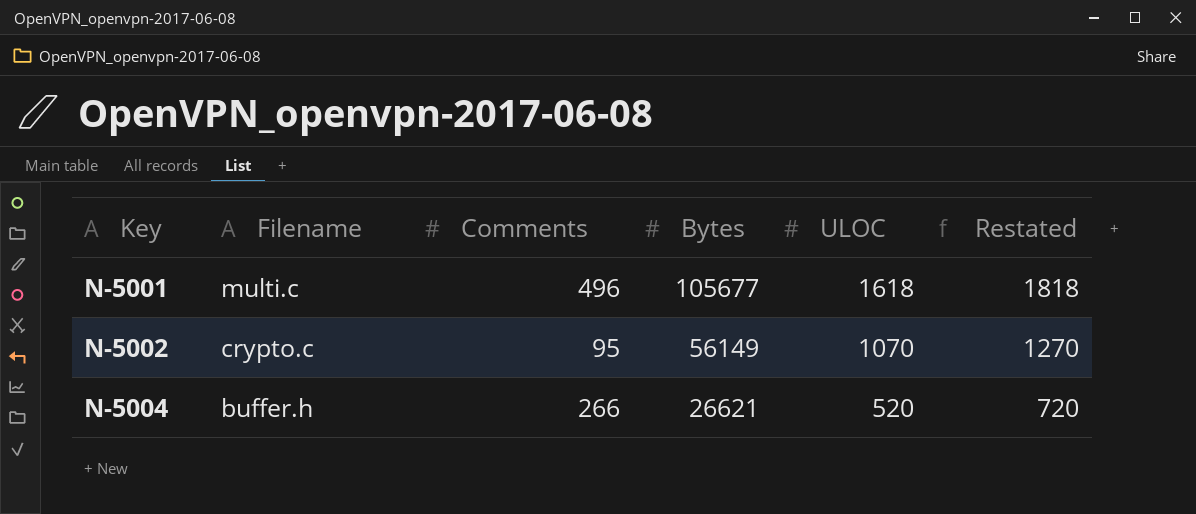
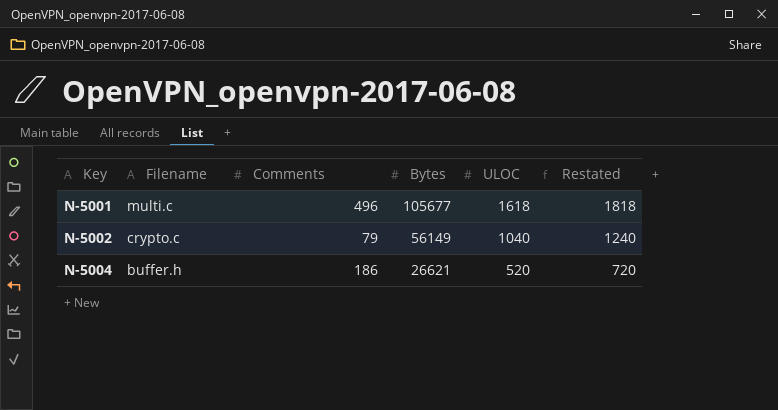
N-5002 | Comments: 95 -> 79
N-5002 | ULOC: 1070 -> 1040
N-5002 | Restated: 1270 -> 1240
N-5004 | Comments: 266 -> 186

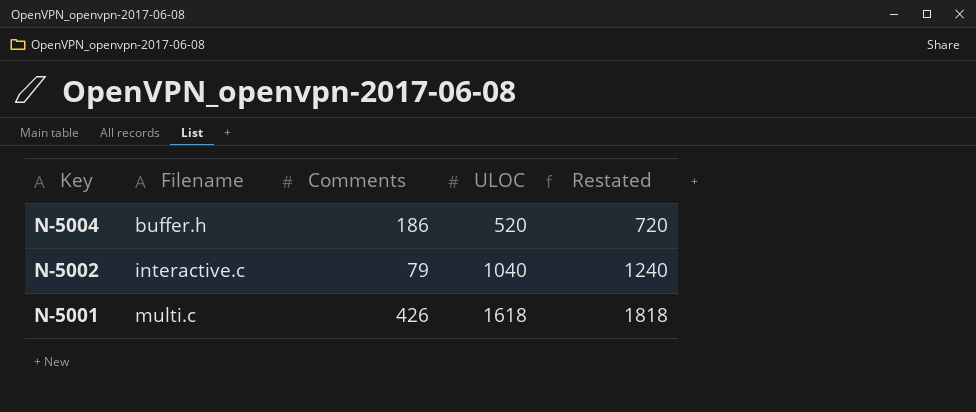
row order: Key ascending -> Key descending
column Bytes | position: 4 -> none
N-5002 | Filename: crypto.c -> interactive.c
N-5001 | Comments: 496 -> 426

